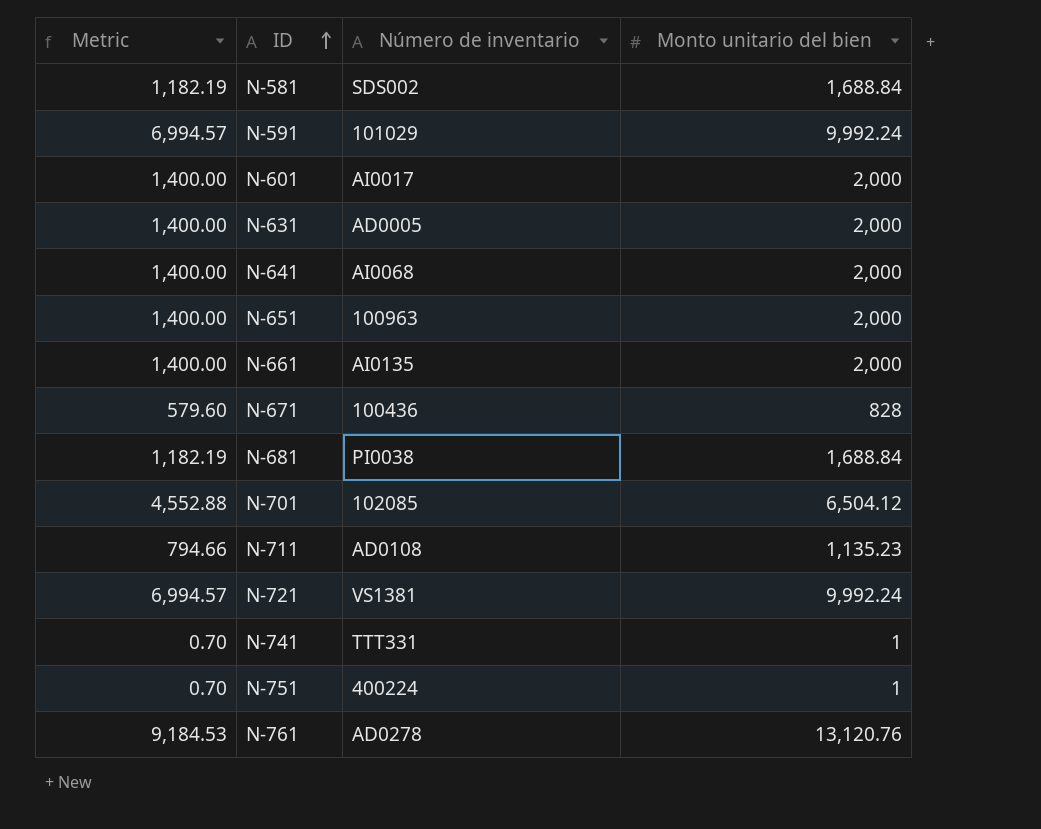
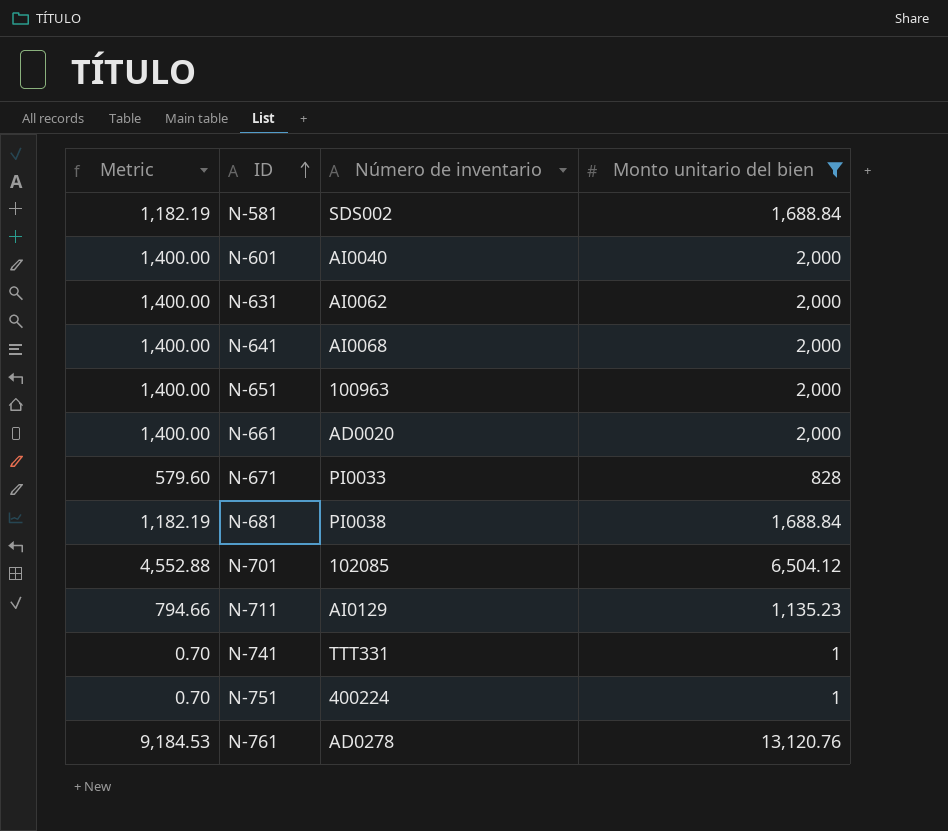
filter: none -> Monto unitario del bien != 9,992.24
N-601 | Número de inventario: AI0017 -> AI0040
N-631 | Número de inventario: AD0005 -> AI0062
N-661 | Número de inventario: AI0135 -> AD0020
N-671 | Número de inventario: 100436 -> PI0033
N-711 | Número de inventario: AD0108 -> AI0129

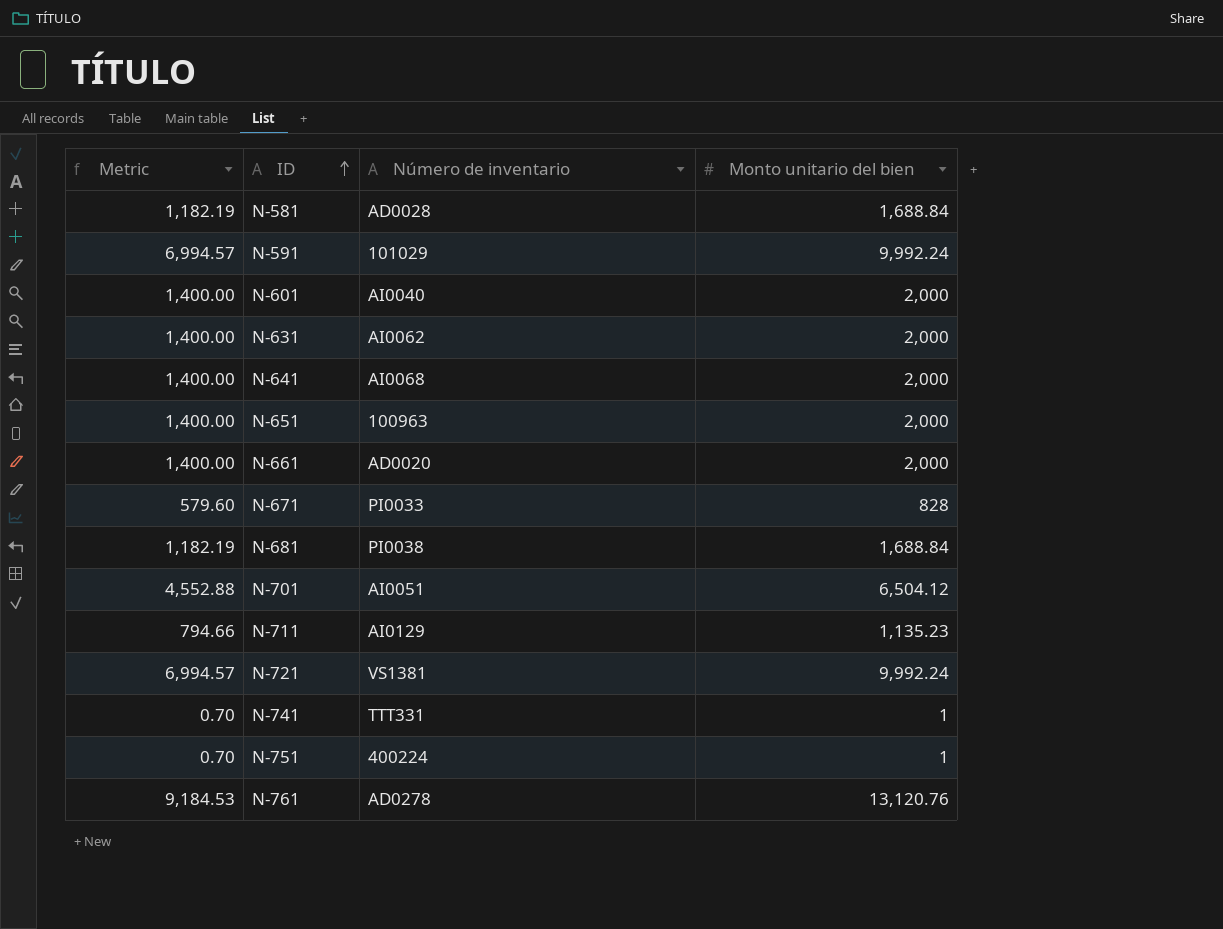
filter: Monto unitario del bien != 9,992.24 -> none
N-581 | Número de inventario: SDS002 -> AD0028
N-701 | Número de inventario: 102085 -> AI0051

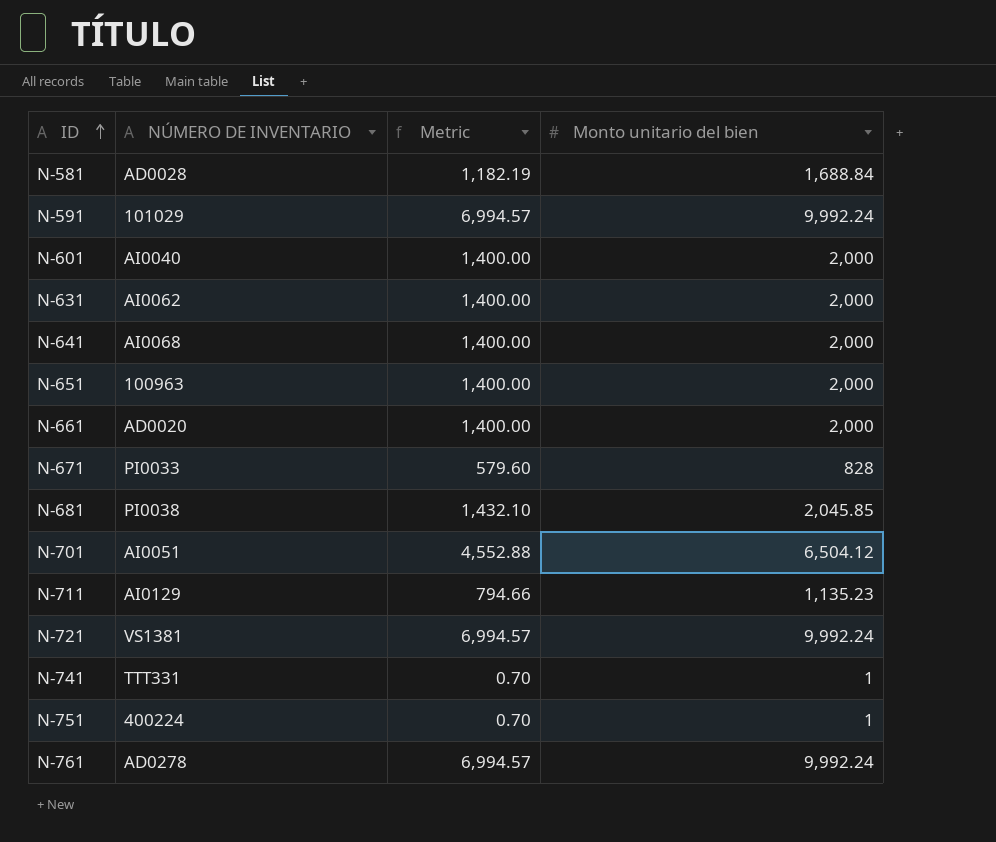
column name: Número de inventario -> NÚMERO DE INVENTARIO
column Metric | position: 1 -> 3
N-681 | Metric: 1,182.19 -> 1,432.10
N-681 | Monto unitario del bien: 1,688.84 -> 2,045.85
N-761 | Metric: 9,184.53 -> 6,994.57
N-761 | Monto unitario del bien: 13,120.76 -> 9,992.24

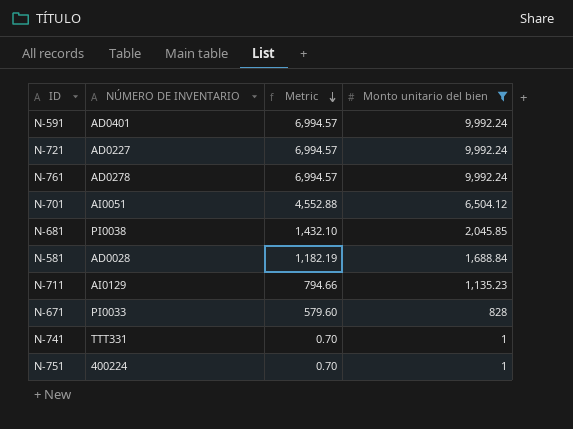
filter: none -> Monto unitario del bien != 2,000
row order: ID ascending -> Metric descending
N-591 | NÚMERO DE INVENTARIO: 101029 -> AD0401
N-721 | NÚMERO DE INVENTARIO: VS1381 -> AD0227

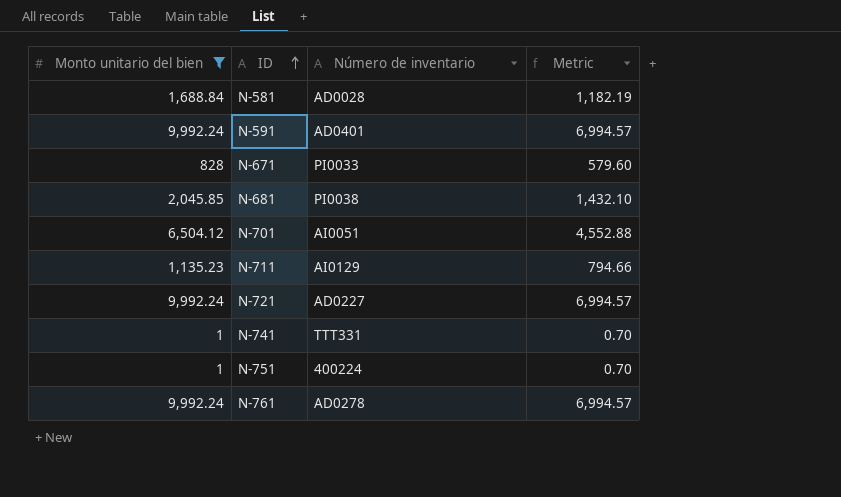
row order: Metric descending -> ID ascending
column Monto unitario del bien | position: 4 -> 1
column name: NÚMERO DE INVENTARIO -> Número de inventario

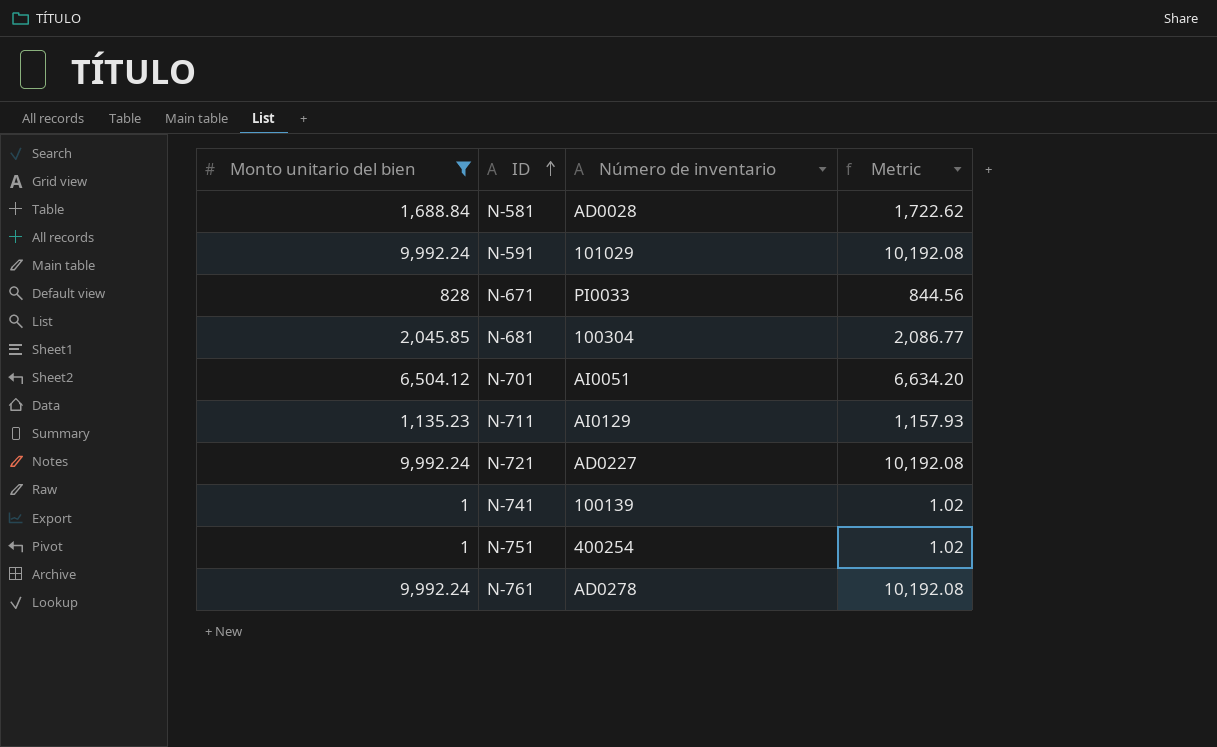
column Metric | formula: [Monto unitario del bien] * 0.7 -> [Monto unitario del bien] * 1.02
N-591 | Número de inventario: AD0401 -> 101029
N-681 | Número de inventario: PI0038 -> 100304
N-741 | Número de inventario: TTT331 -> 100139
N-751 | Número de inventario: 400224 -> 400254

